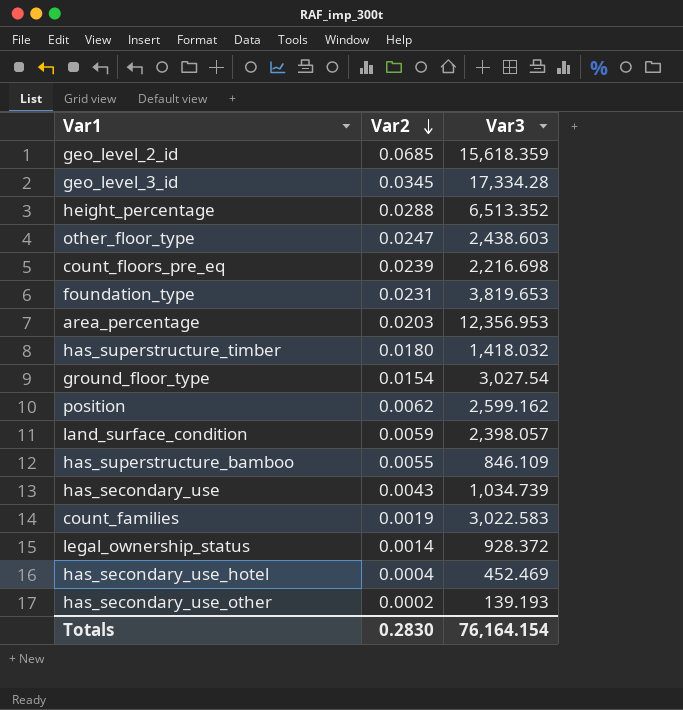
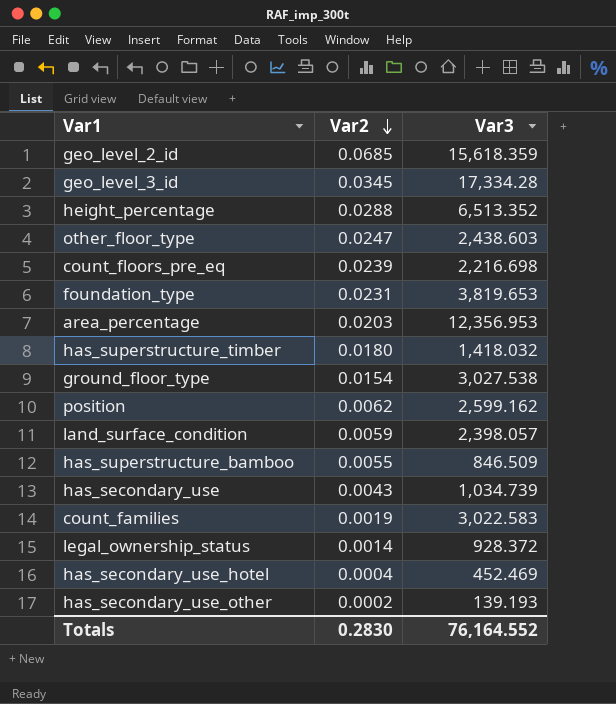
ground_floor_type | Var3: 3,027.54 -> 3,027.538
has_superstructure_bamboo | Var3: 846.109 -> 846.509
Totals | Var3: 76,164.154 -> 76,164.552

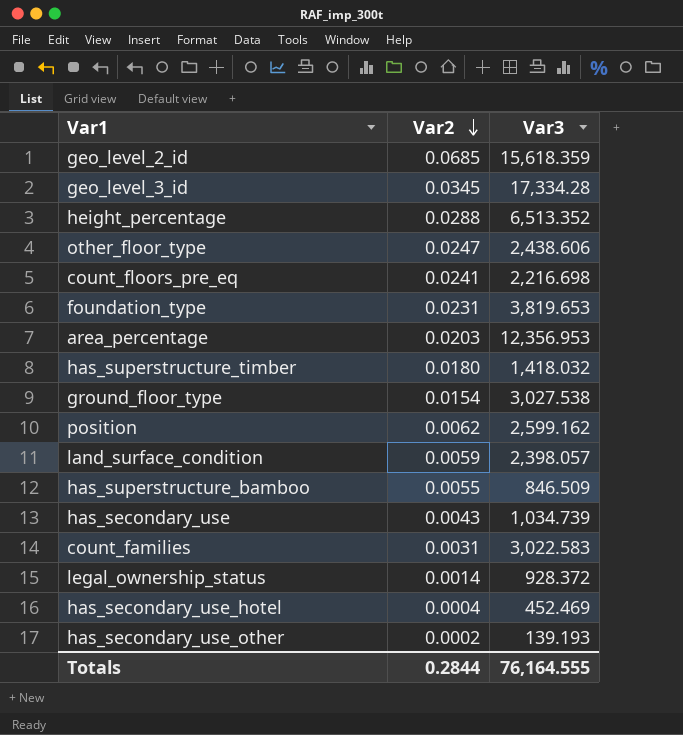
other_floor_type | Var3: 2,438.603 -> 2,438.606
count_floors_pre_eq | Var2: 0.0239 -> 0.0241
count_families | Var2: 0.0019 -> 0.0031
Totals | Var2: 0.2830 -> 0.2844
Totals | Var3: 76,164.552 -> 76,164.555

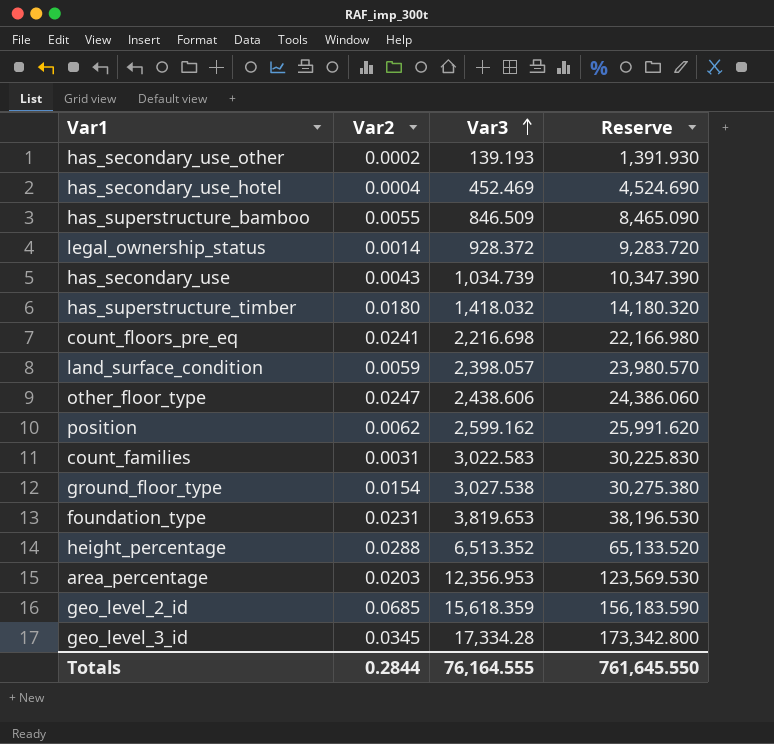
row order: Var2 descending -> Var3 ascending
column Reserve | formula: none -> [Var3] * 10

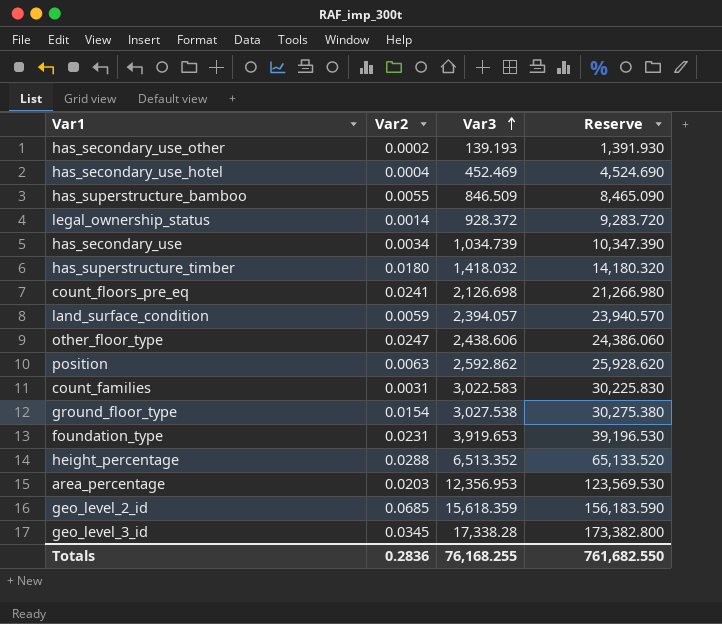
has_secondary_use | Var2: 0.0043 -> 0.0034
count_floors_pre_eq | Var3: 2,216.698 -> 2,126.698
count_floors_pre_eq | Reserve: 22,166.980 -> 21,266.980
land_surface_condition | Var3: 2,398.057 -> 2,394.057
land_surface_condition | Reserve: 23,980.570 -> 23,940.570
position | Var2: 0.0062 -> 0.0063
position | Var3: 2,599.162 -> 2,592.862
position | Reserve: 25,991.620 -> 25,928.620
foundation_type | Var3: 3,819.653 -> 3,919.653
foundation_type | Reserve: 38,196.530 -> 39,196.530
geo_level_3_id | Var3: 17,334.28 -> 17,338.28
geo_level_3_id | Reserve: 173,342.800 -> 173,382.800
Totals | Var2: 0.2844 -> 0.2836
Totals | Var3: 76,164.555 -> 76,168.255
Totals | Reserve: 761,645.550 -> 761,682.550

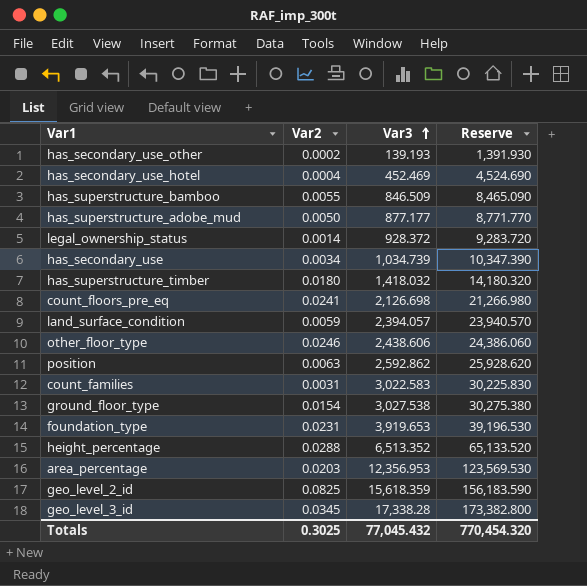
row has_superstructure_adobe_mud: none -> 0.0050 | 877.177 | 8,771.770
other_floor_type | Var2: 0.0247 -> 0.0246
geo_level_2_id | Var2: 0.0685 -> 0.0825
Totals | Var2: 0.2836 -> 0.3025
Totals | Var3: 76,168.255 -> 77,045.432
Totals | Reserve: 761,682.550 -> 770,454.320

